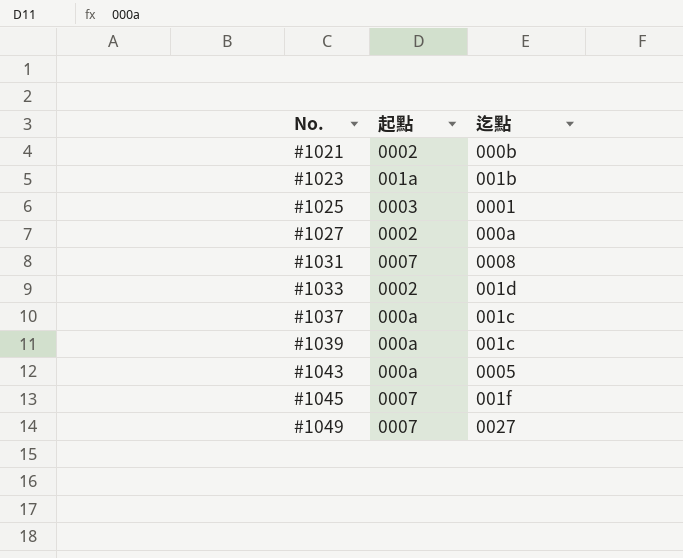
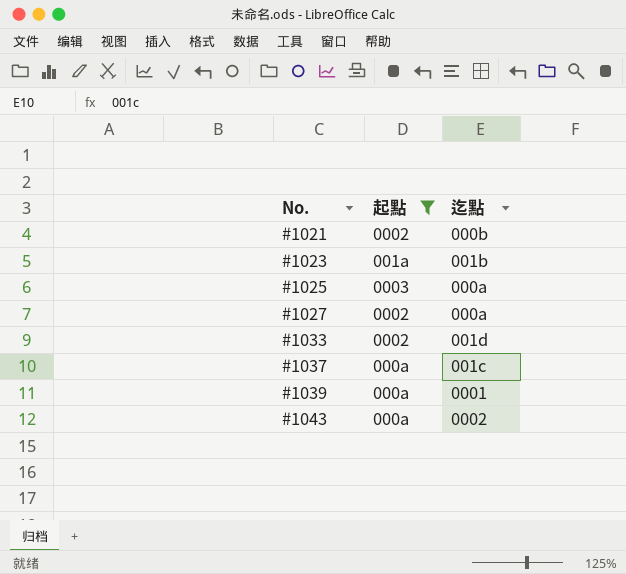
filter: none -> 起點 != 0007
#1025 | 迄點: 0001 -> 000a
#1039 | 迄點: 001c -> 0001
#1043 | 迄點: 0005 -> 0002

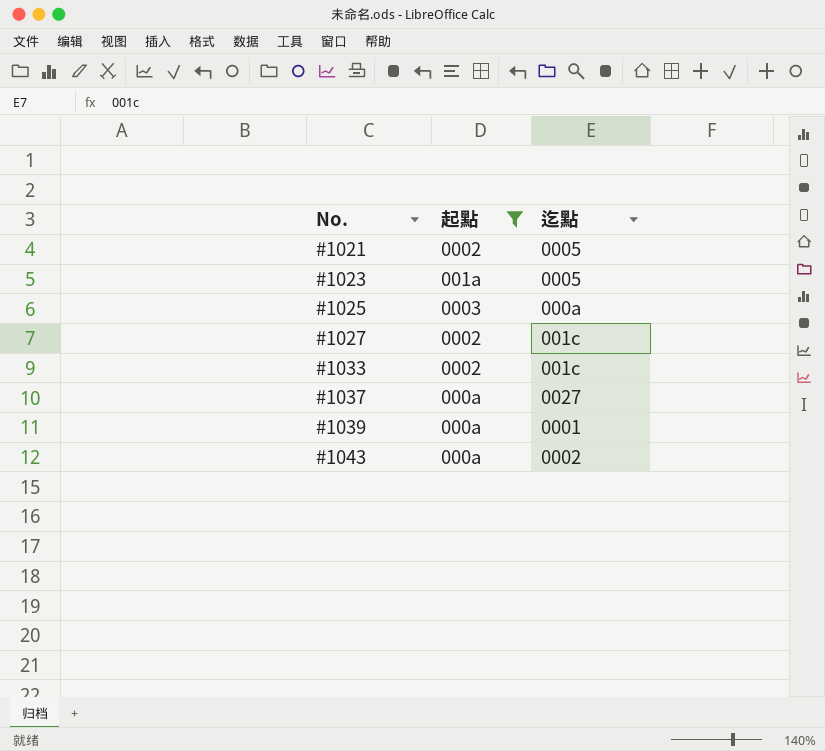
#1021 | 迄點: 000b -> 0005
#1023 | 迄點: 001b -> 0005
#1027 | 迄點: 000a -> 001c
#1033 | 迄點: 001d -> 001c
#1037 | 迄點: 001c -> 0027

